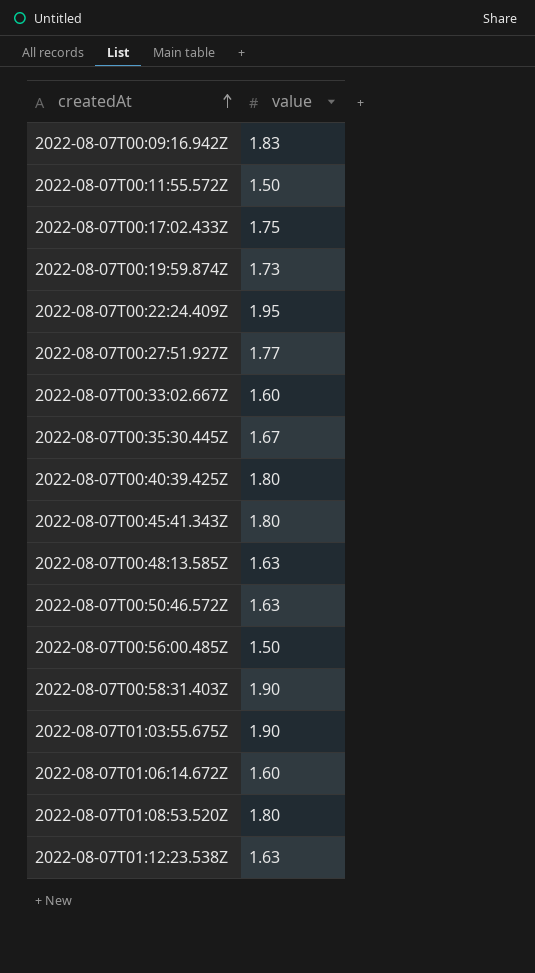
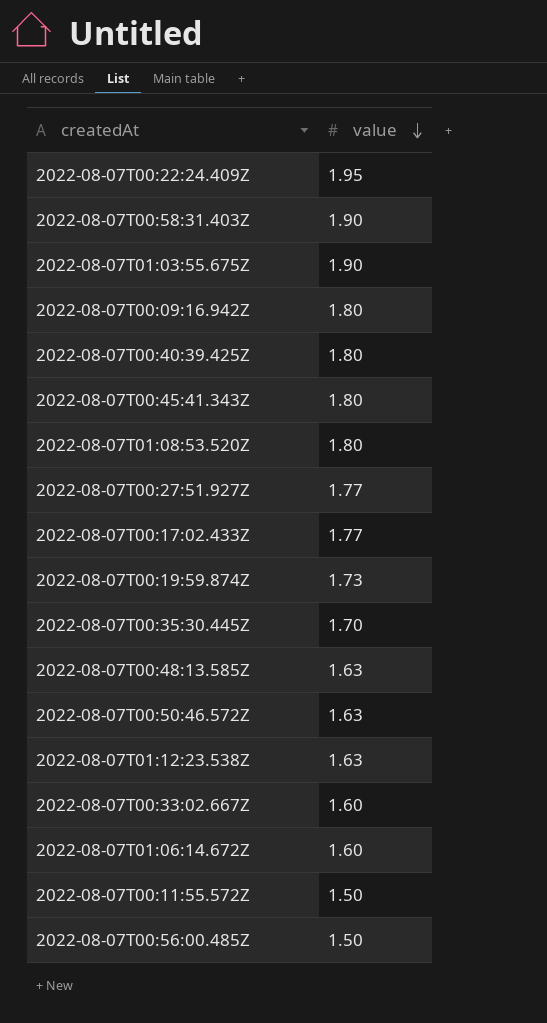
row order: createdAt ascending -> value descending
2022-08-07T00:09:16.942Z | value: 1.83 -> 1.80
2022-08-07T00:17:02.433Z | value: 1.75 -> 1.77
2022-08-07T00:35:30.445Z | value: 1.67 -> 1.70

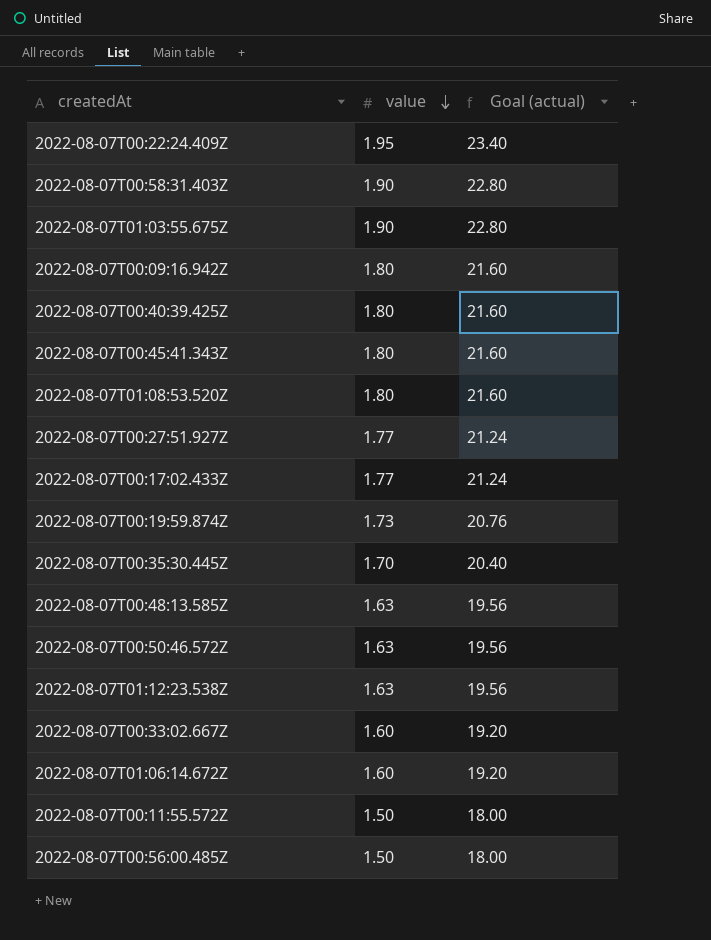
column Goal (actual) | formula: none -> [value] * 12

